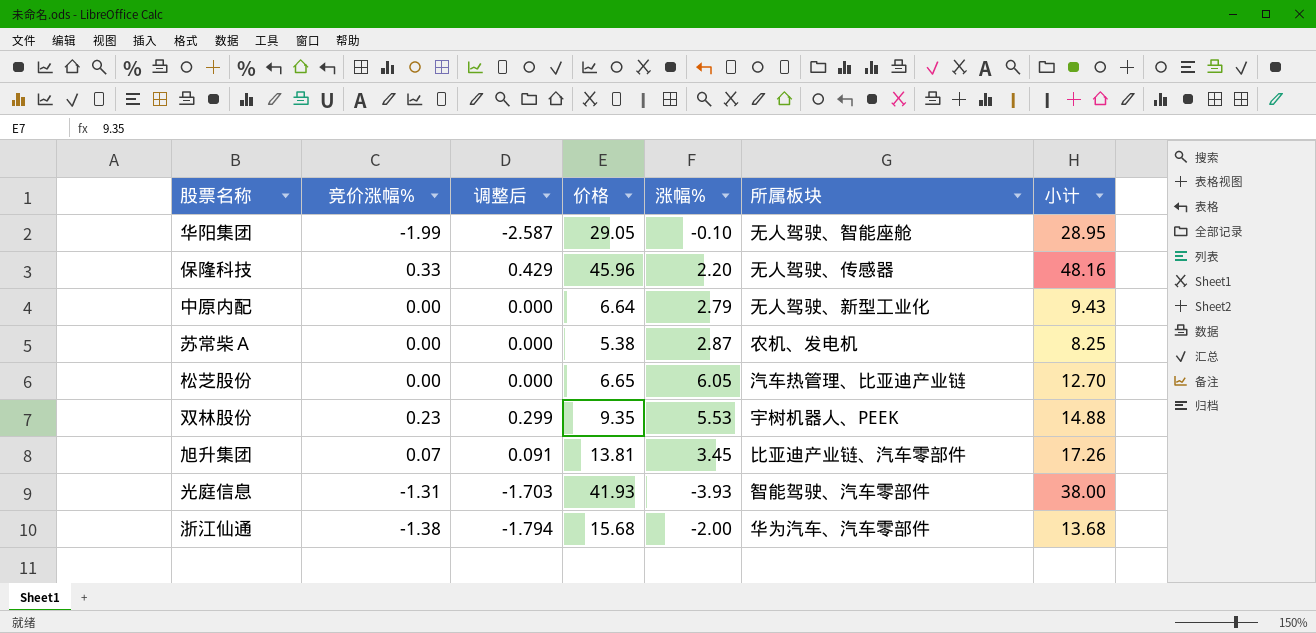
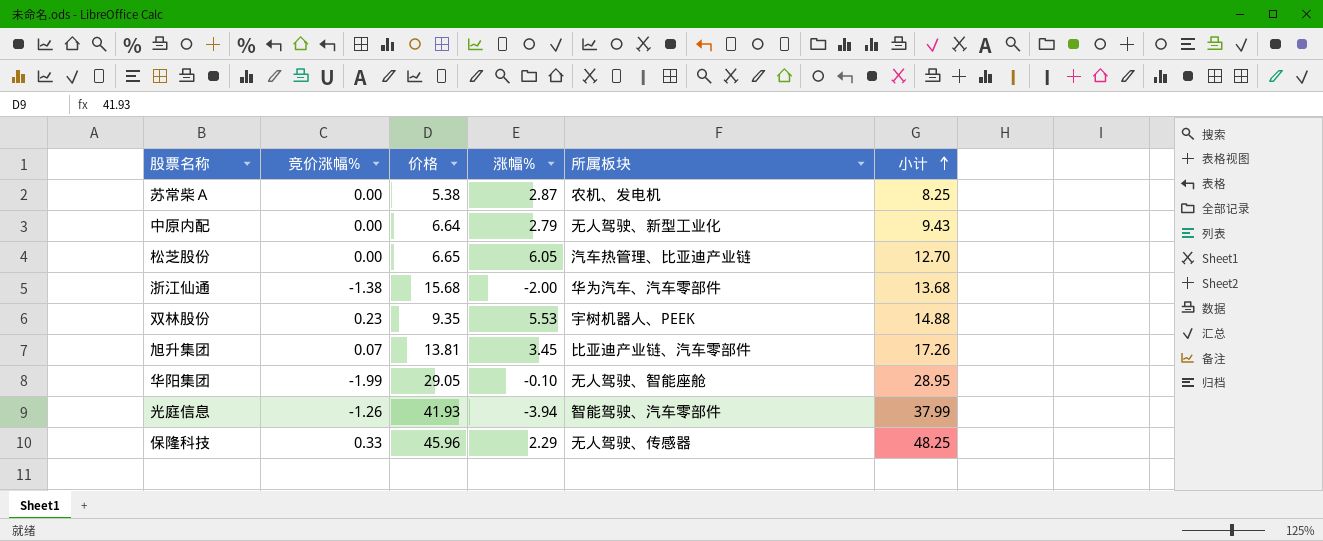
row order: none -> 小计 ascending
column 调整后 | formula: [竞价涨幅%] * 1.3 -> none
光庭信息 | 竞价涨幅%: -1.31 -> -1.26
光庭信息 | 涨幅%: -3.93 -> -3.94
光庭信息 | 小计: 38.00 -> 37.99
保隆科技 | 涨幅%: 2.20 -> 2.29
保隆科技 | 小计: 48.16 -> 48.25

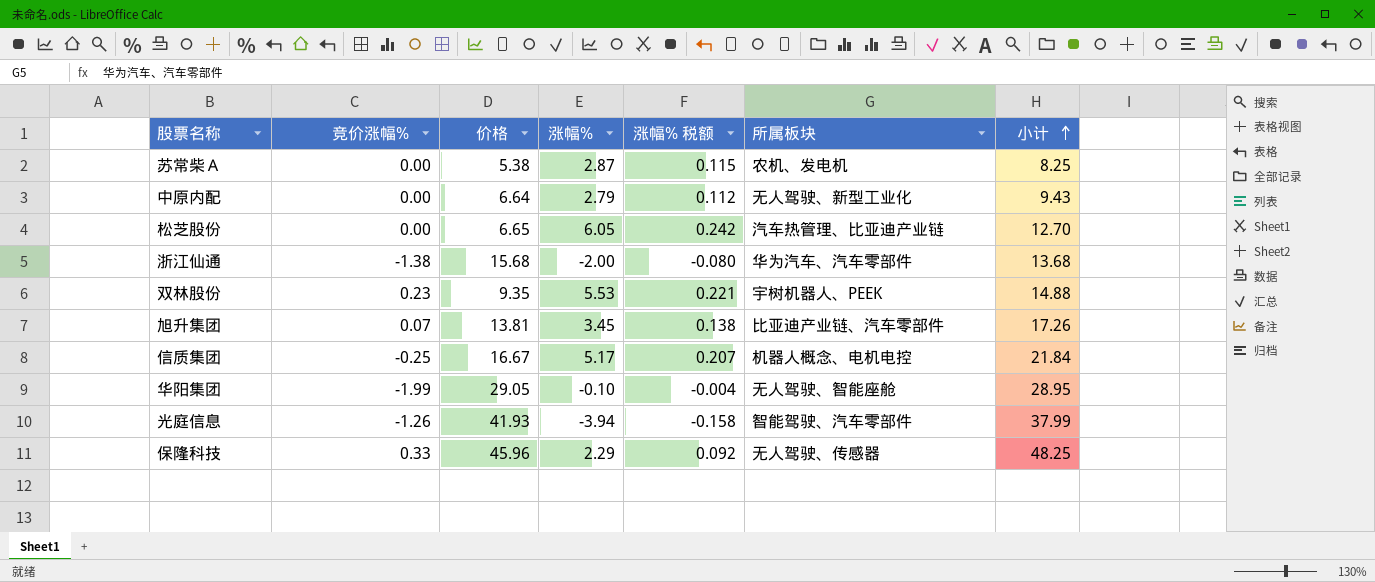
column 涨幅% 税额 | formula: none -> [涨幅%] * 0.04
row 信质集团: none -> -0.25 | 16.67 | 5.17 | 0.207 | 机器人概念、电机电控 | 21.84

